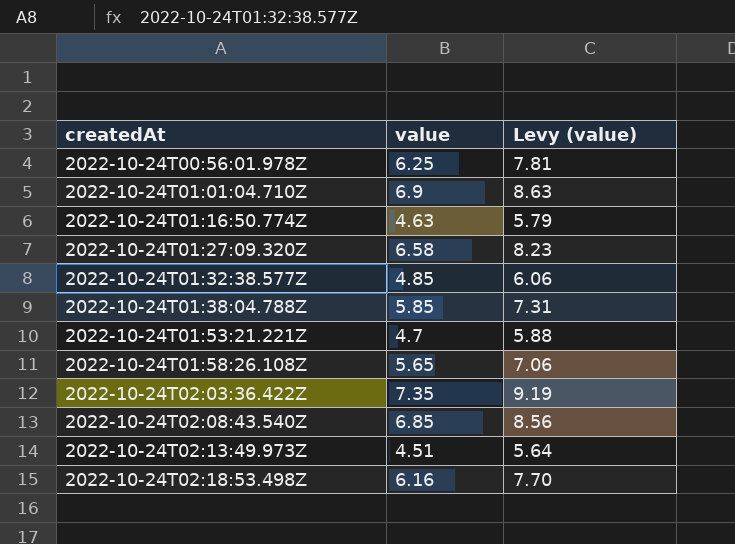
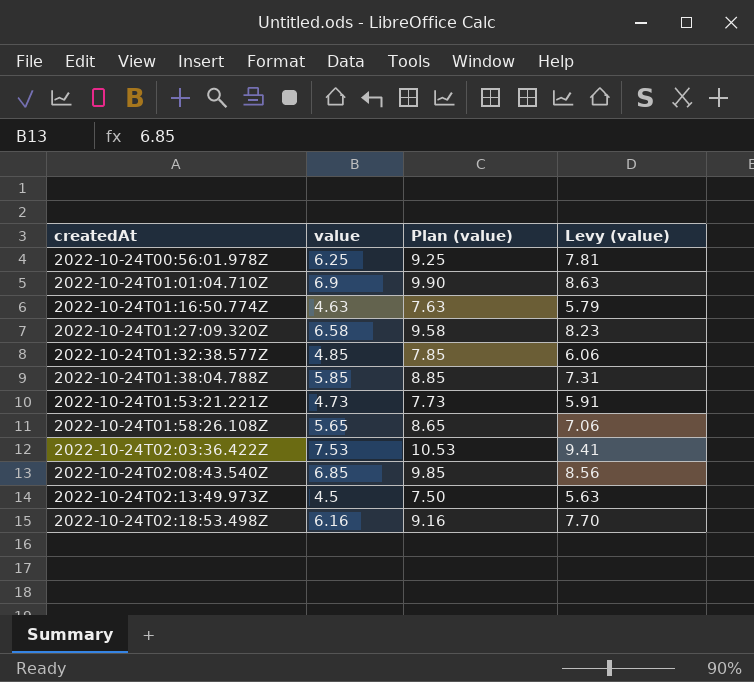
column Plan (value) | formula: none -> [value] + 3
2022-10-24T01:53:21.221Z | value: 4.7 -> 4.73
2022-10-24T01:53:21.221Z | Levy (value): 5.88 -> 5.91
2022-10-24T02:03:36.422Z | value: 7.35 -> 7.53
2022-10-24T02:03:36.422Z | Levy (value): 9.19 -> 9.41
2022-10-24T02:13:49.973Z | value: 4.51 -> 4.5
2022-10-24T02:13:49.973Z | Levy (value): 5.64 -> 5.63

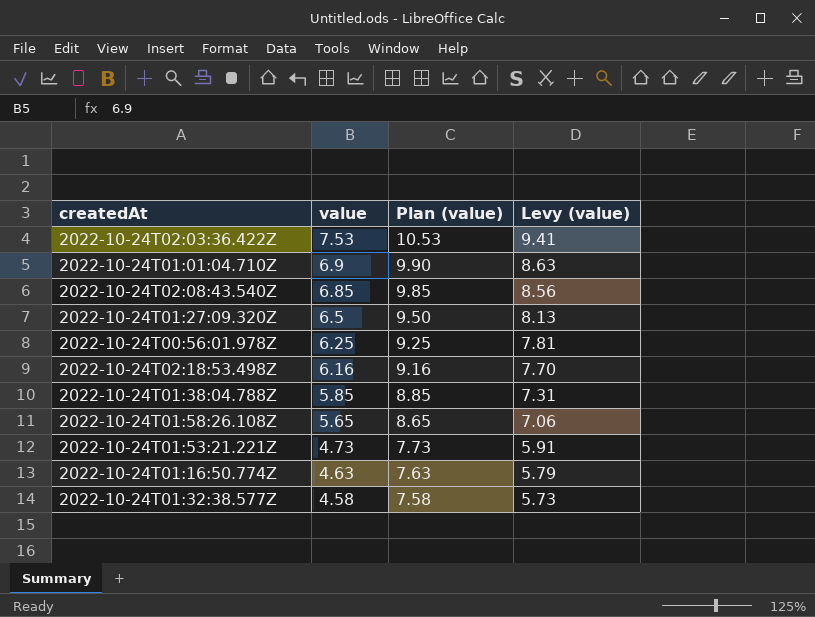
row order: createdAt ascending -> value descending
row 2022-10-24T02:13:49.973Z: 4.5 | 7.50 | 5.63 -> none
2022-10-24T01:27:09.320Z | value: 6.58 -> 6.5
2022-10-24T01:27:09.320Z | Plan (value): 9.58 -> 9.50
2022-10-24T01:27:09.320Z | Levy (value): 8.23 -> 8.13
2022-10-24T01:32:38.577Z | value: 4.85 -> 4.58
2022-10-24T01:32:38.577Z | Plan (value): 7.85 -> 7.58
2022-10-24T01:32:38.577Z | Levy (value): 6.06 -> 5.73

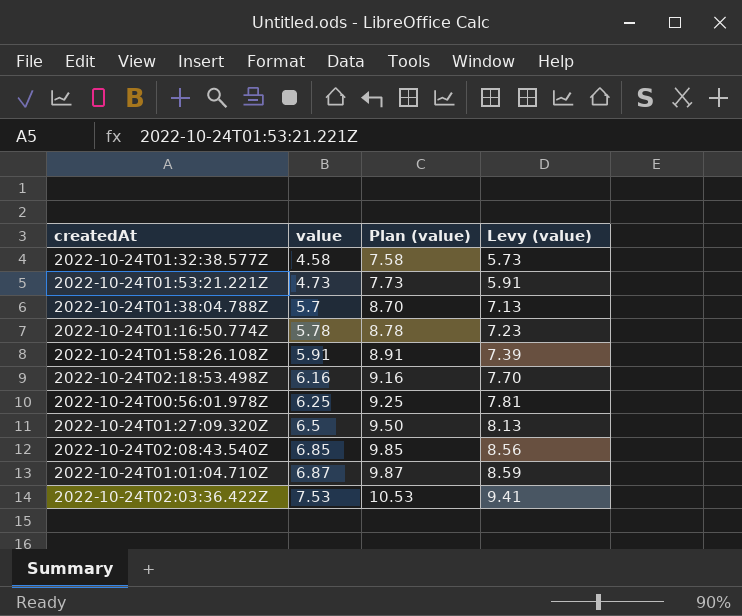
row order: value descending -> value ascending
2022-10-24T01:38:04.788Z | value: 5.85 -> 5.7
2022-10-24T01:38:04.788Z | Plan (value): 8.85 -> 8.70
2022-10-24T01:38:04.788Z | Levy (value): 7.31 -> 7.13
2022-10-24T01:16:50.774Z | value: 4.63 -> 5.78
2022-10-24T01:16:50.774Z | Plan (value): 7.63 -> 8.78
2022-10-24T01:16:50.774Z | Levy (value): 5.79 -> 7.23
2022-10-24T01:58:26.108Z | value: 5.65 -> 5.91
2022-10-24T01:58:26.108Z | Plan (value): 8.65 -> 8.91
2022-10-24T01:58:26.108Z | Levy (value): 7.06 -> 7.39
2022-10-24T01:01:04.710Z | value: 6.9 -> 6.87
2022-10-24T01:01:04.710Z | Plan (value): 9.90 -> 9.87
2022-10-24T01:01:04.710Z | Levy (value): 8.63 -> 8.59

